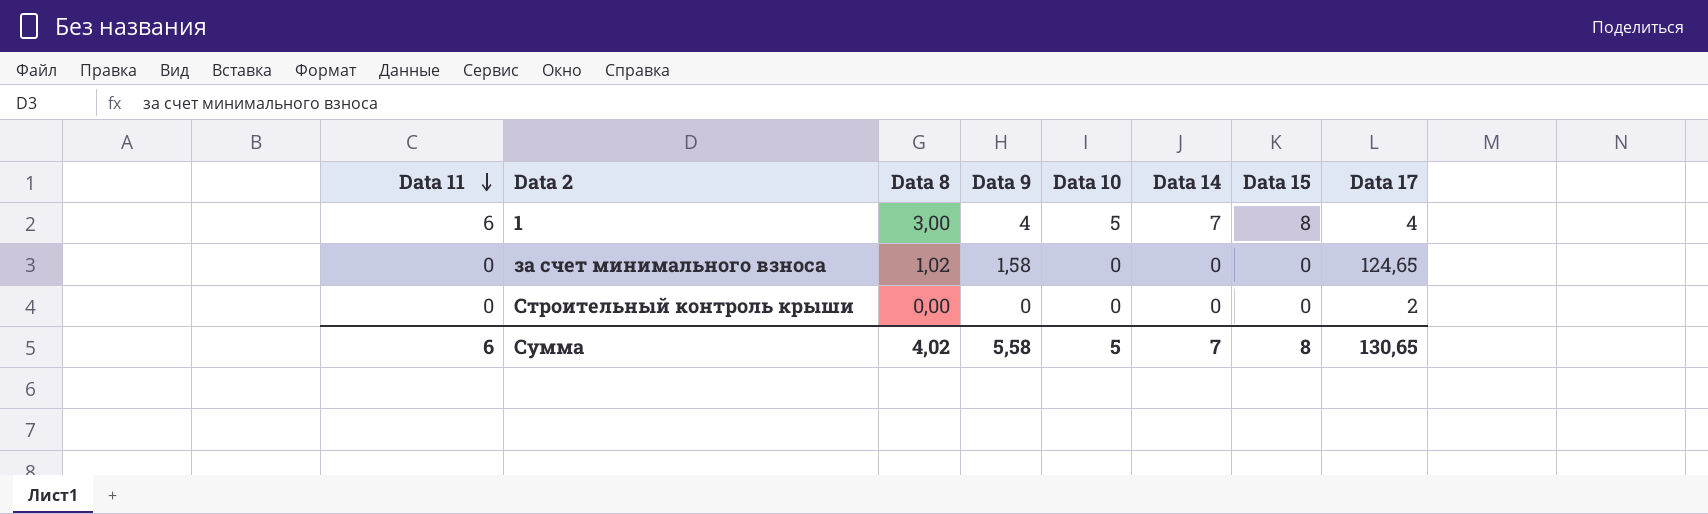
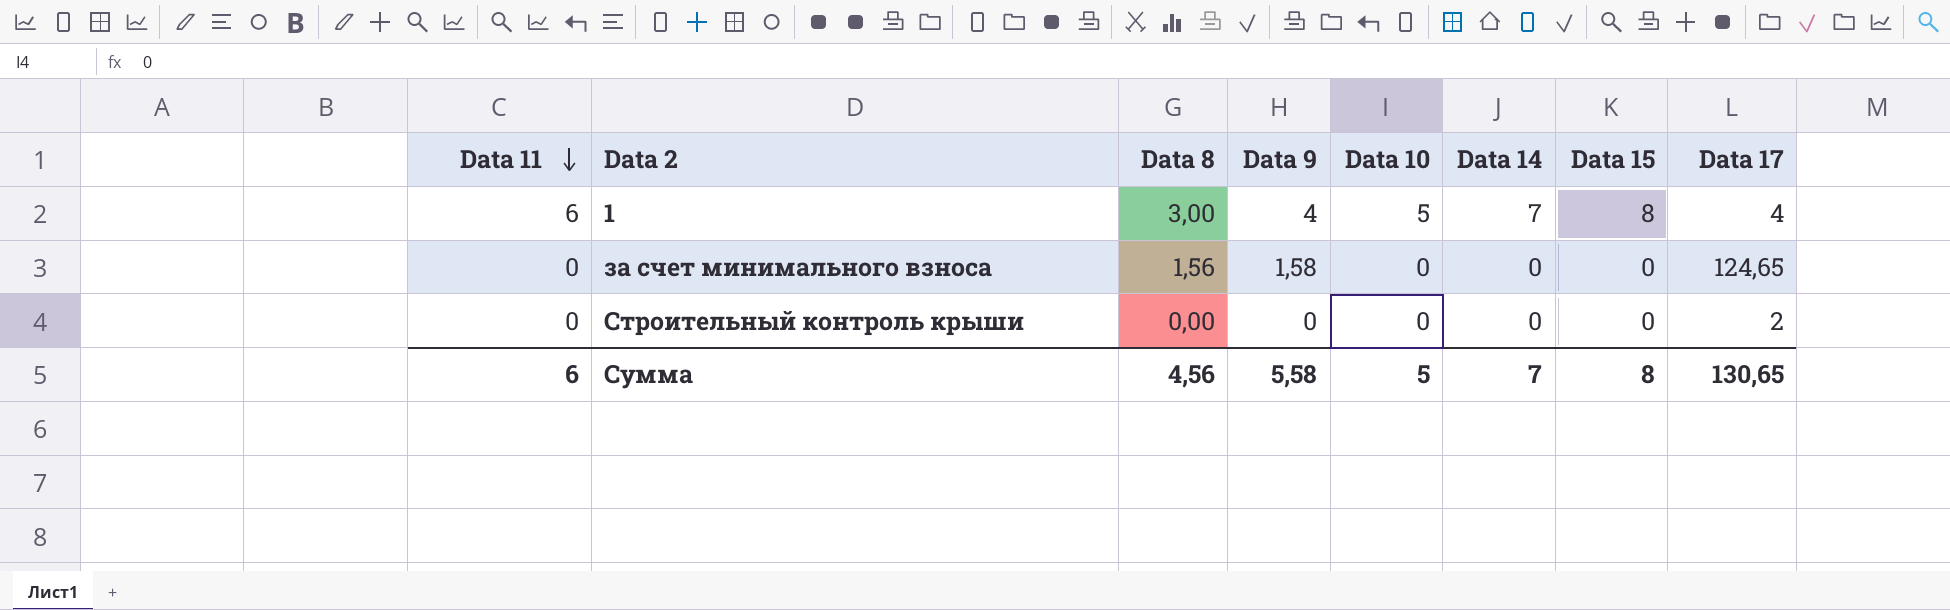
за счет минимального взноса | Data 8: 1,02 -> 1,56
Сумма | Data 8: 4,02 -> 4,56

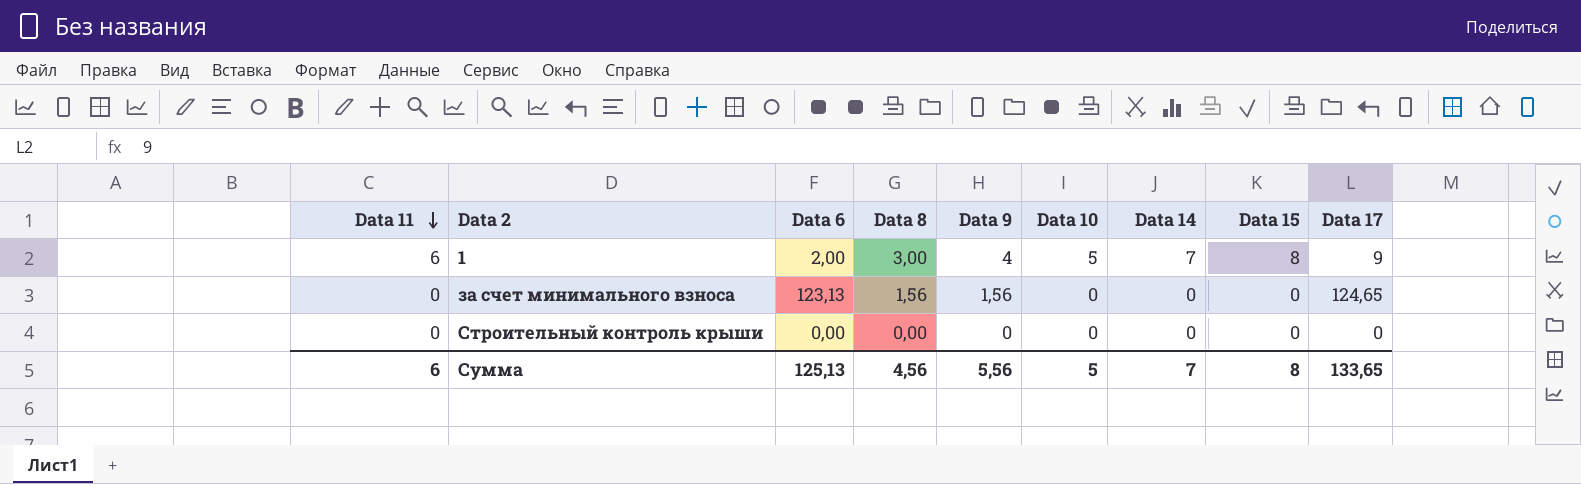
column Data 6 | position: none -> 3
1 | Data 17: 4 -> 9
за счет минимального взноса | Data 9: 1,58 -> 1,56
Строительный контроль крыши | Data 17: 2 -> 0
Сумма | Data 9: 5,58 -> 5,56
Сумма | Data 17: 130,65 -> 133,65

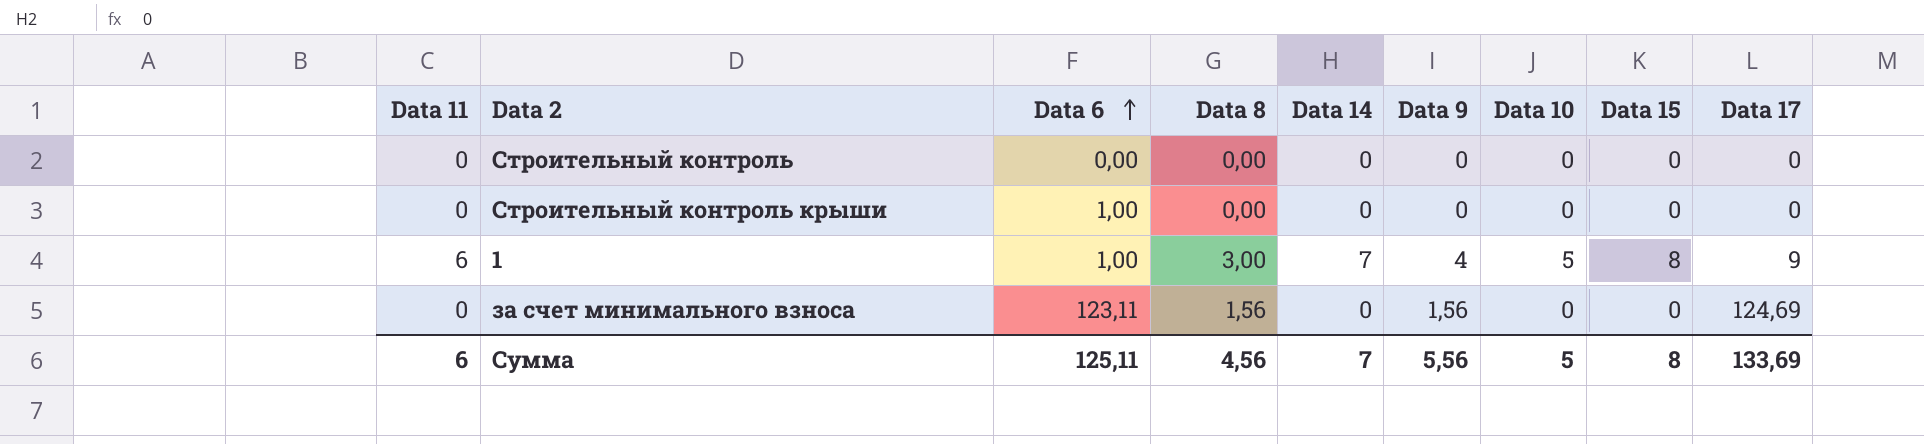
row order: Data 11 descending -> Data 6 ascending
column Data 14 | position: 7 -> 5
row Строительный контроль: none -> 0 | 0,00 | 0,00 | 0 | 0 | 0 | 0 | 0
Строительный контроль крыши | Data 6: 0,00 -> 1,00
1 | Data 6: 2,00 -> 1,00
за счет минимального взноса | Data 6: 123,13 -> 123,11
за счет минимального взноса | Data 17: 124,65 -> 124,69
Сумма | Data 6: 125,13 -> 125,11
Сумма | Data 17: 133,65 -> 133,69

